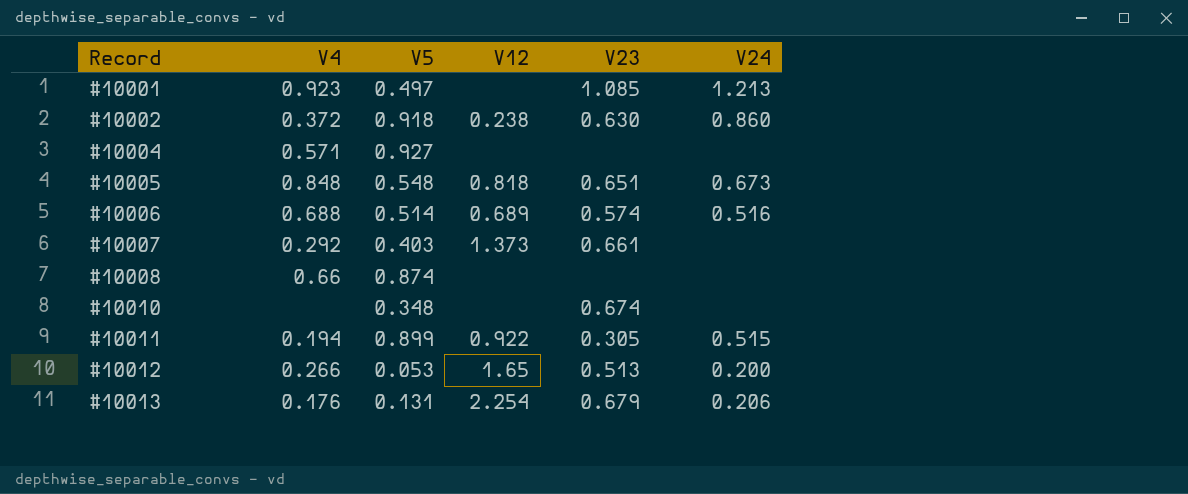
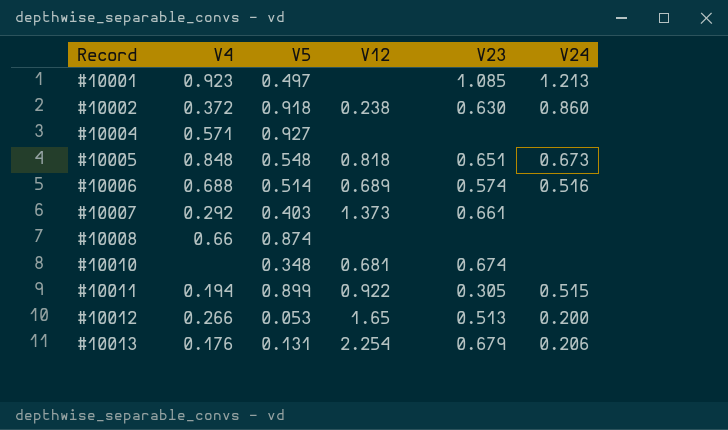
#10010 | V12: none -> 0.681

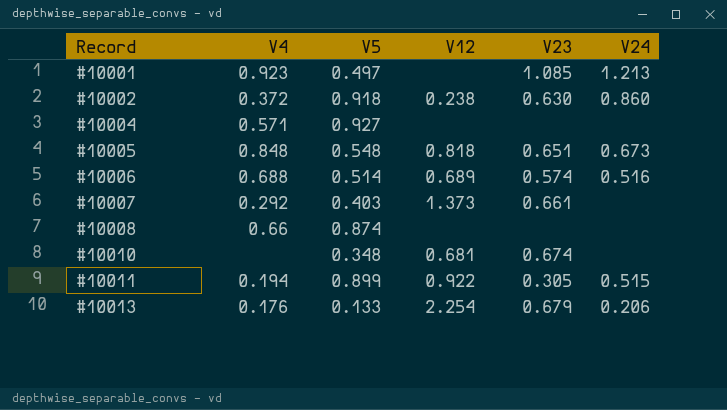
row #10012: 0.266 | 0.053 | 1.65 | 0.513 | 0.200 -> none
#10013 | V5: 0.131 -> 0.133

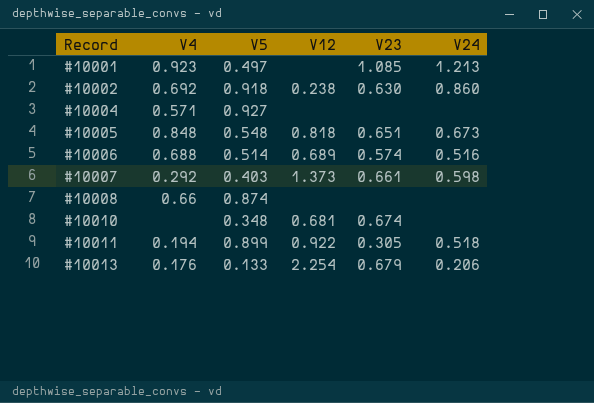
#10002 | V4: 0.372 -> 0.692
#10007 | V24: none -> 0.598
#10011 | V24: 0.515 -> 0.518

